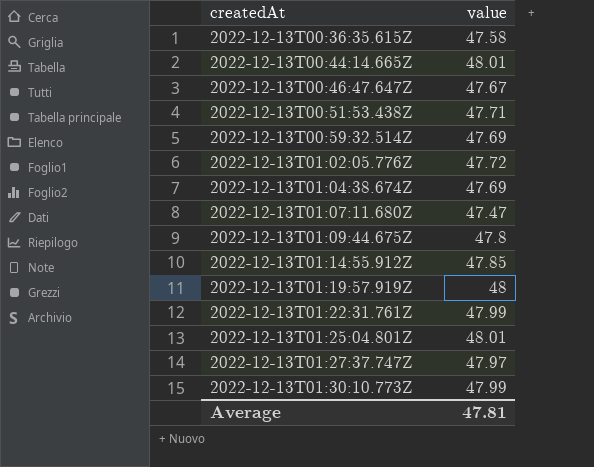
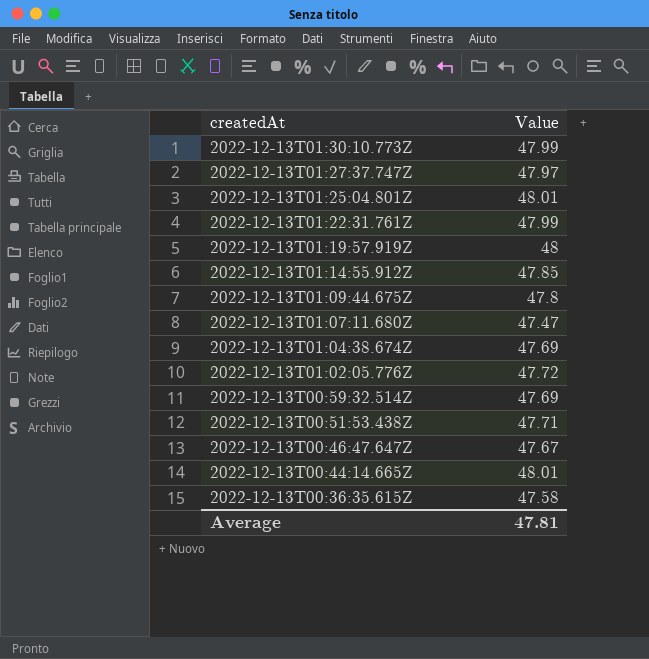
row order: createdAt ascending -> createdAt descending
column name: value -> Value

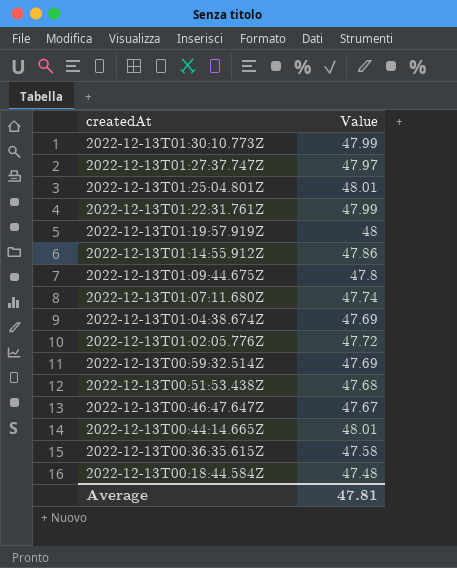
2022-12-13T01:14:55.912Z | Value: 47.85 -> 47.86
2022-12-13T01:07:11.680Z | Value: 47.47 -> 47.74
2022-12-13T00:51:53.438Z | Value: 47.71 -> 47.68
row 2022-12-13T00:18:44.584Z: none -> 47.48

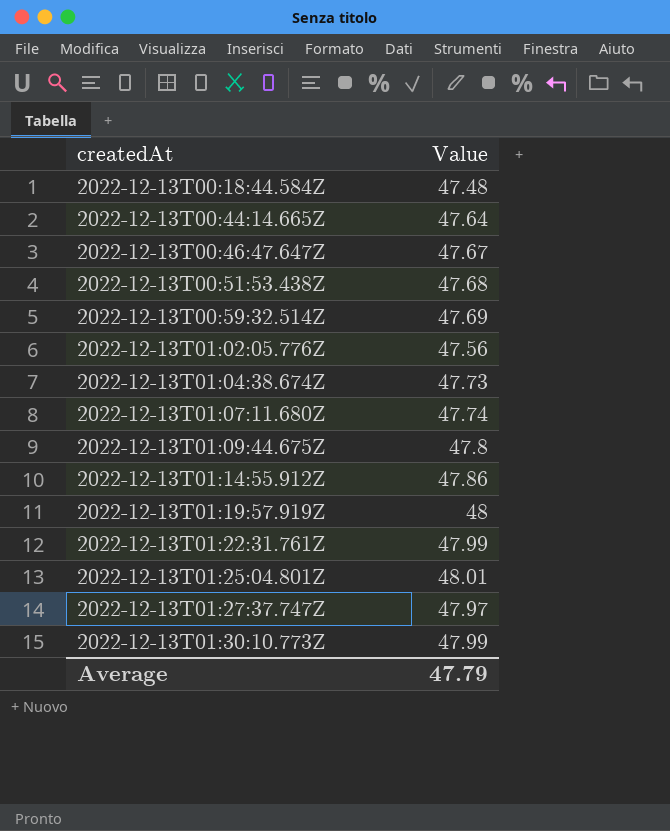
row order: createdAt descending -> createdAt ascending
row 2022-12-13T00:36:35.615Z: 47.58 -> none
2022-12-13T00:44:14.665Z | Value: 48.01 -> 47.64
2022-12-13T01:02:05.776Z | Value: 47.72 -> 47.56
2022-12-13T01:04:38.674Z | Value: 47.69 -> 47.73
Average | Value: 47.81 -> 47.79

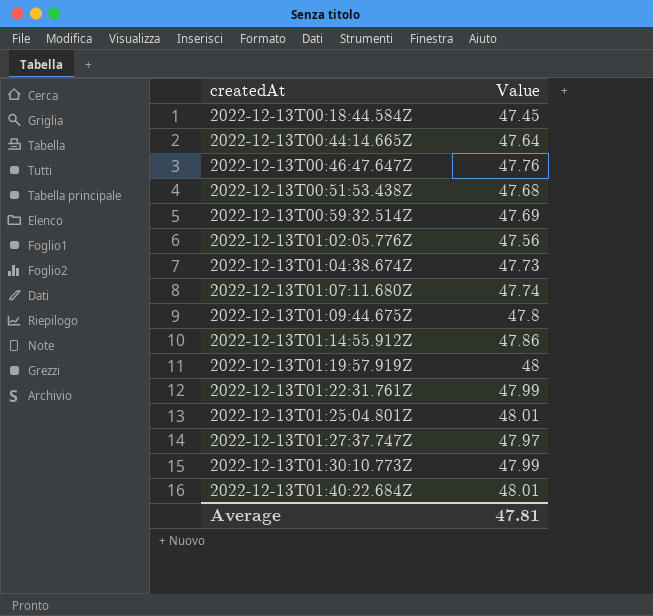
2022-12-13T00:18:44.584Z | Value: 47.48 -> 47.45
2022-12-13T00:46:47.647Z | Value: 47.67 -> 47.76
row 2022-12-13T01:40:22.684Z: none -> 48.01
Average | Value: 47.79 -> 47.81

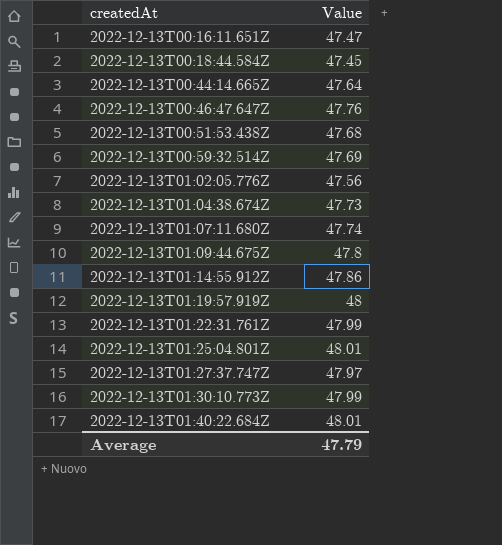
row 2022-12-13T00:16:11.651Z: none -> 47.47
Average | Value: 47.81 -> 47.79

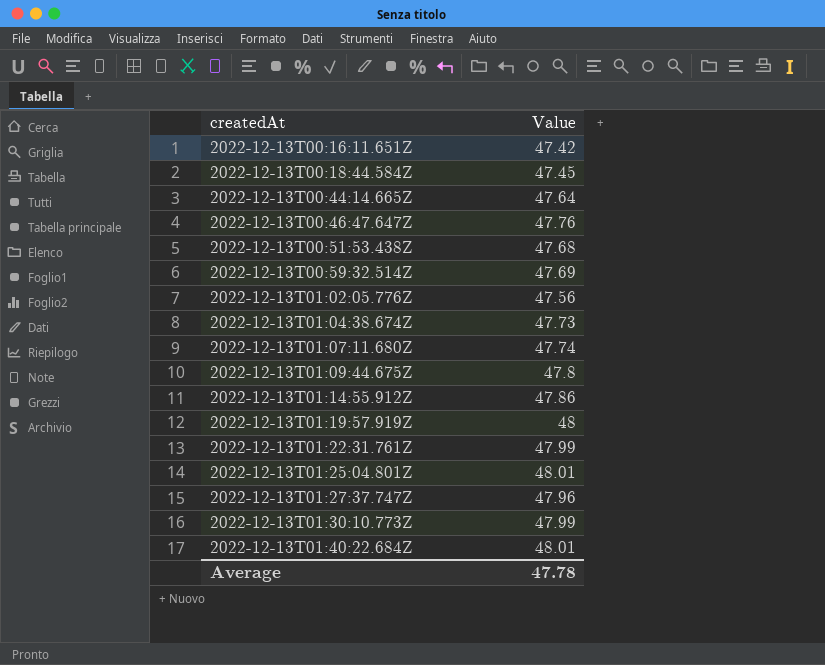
2022-12-13T00:16:11.651Z | Value: 47.47 -> 47.42
2022-12-13T01:27:37.747Z | Value: 47.97 -> 47.96
Average | Value: 47.79 -> 47.78

